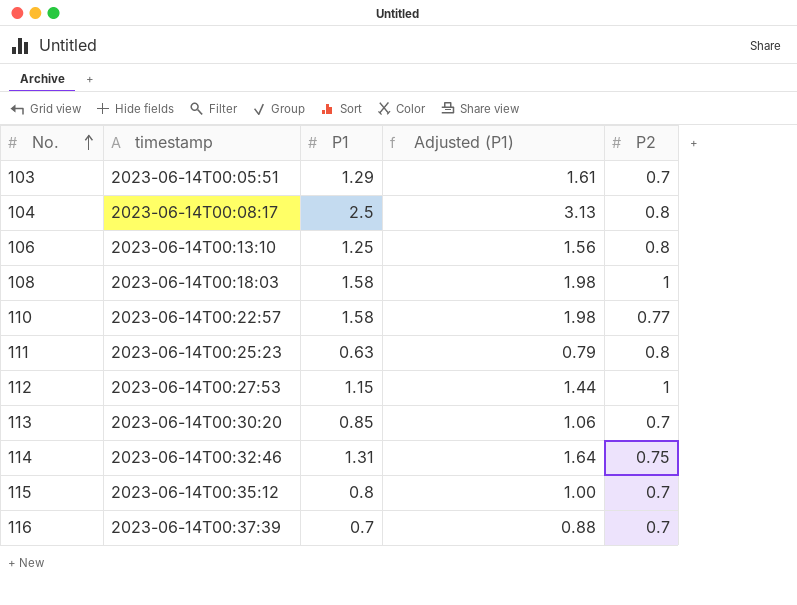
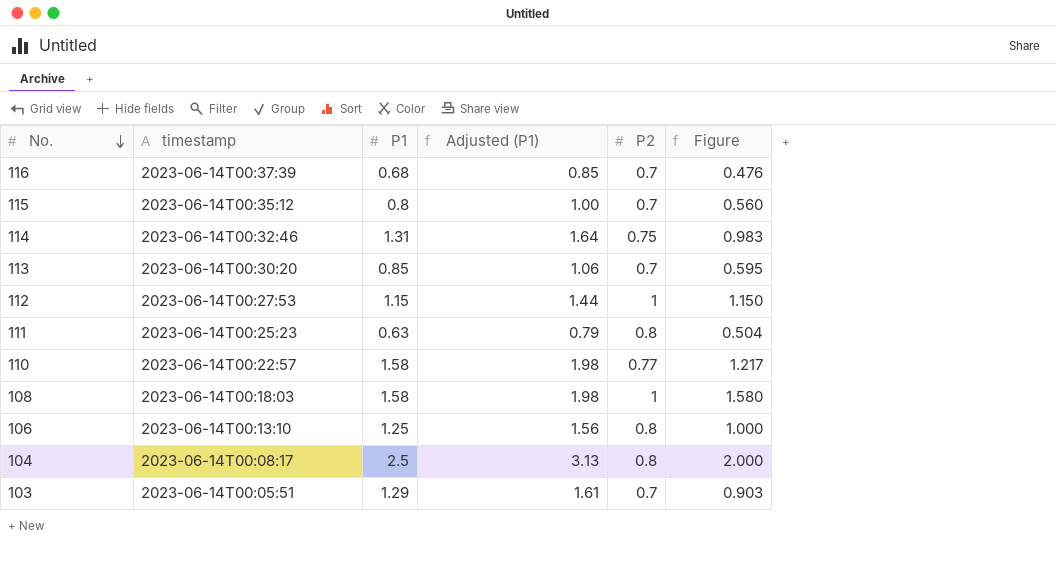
row order: No. ascending -> No. descending
column Figure | formula: none -> [P1] * [P2]
116 | P1: 0.7 -> 0.68
116 | Adjusted (P1): 0.88 -> 0.85

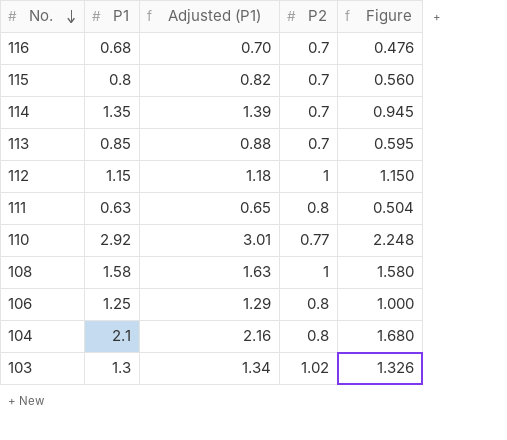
column timestamp | position: 2 -> none
column Adjusted (P1) | formula: [P1] * 1.25 -> [P1] * 1.03
114 | P1: 1.31 -> 1.35
114 | P2: 0.75 -> 0.7
114 | Figure: 0.983 -> 0.945
110 | P1: 1.58 -> 2.92
110 | Figure: 1.217 -> 2.248
104 | P1: 2.5 -> 2.1
104 | Figure: 2.000 -> 1.680
103 | P1: 1.29 -> 1.3
103 | P2: 0.7 -> 1.02
103 | Figure: 0.903 -> 1.326

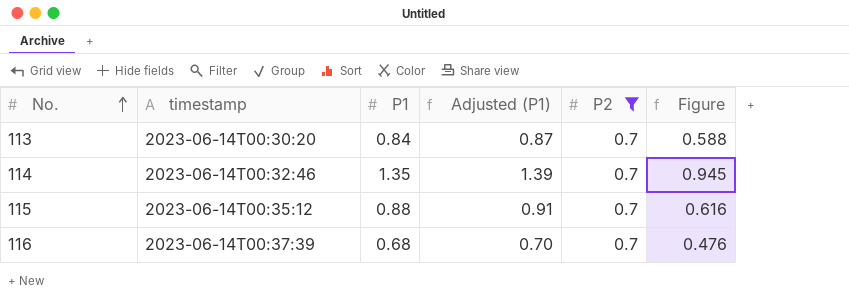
filter: none -> P2 = 0.7
row order: No. descending -> No. ascending
column timestamp | position: none -> 2
113 | P1: 0.85 -> 0.84
113 | Adjusted (P1): 0.88 -> 0.87
113 | Figure: 0.595 -> 0.588
115 | P1: 0.8 -> 0.88
115 | Adjusted (P1): 0.82 -> 0.91
115 | Figure: 0.560 -> 0.616

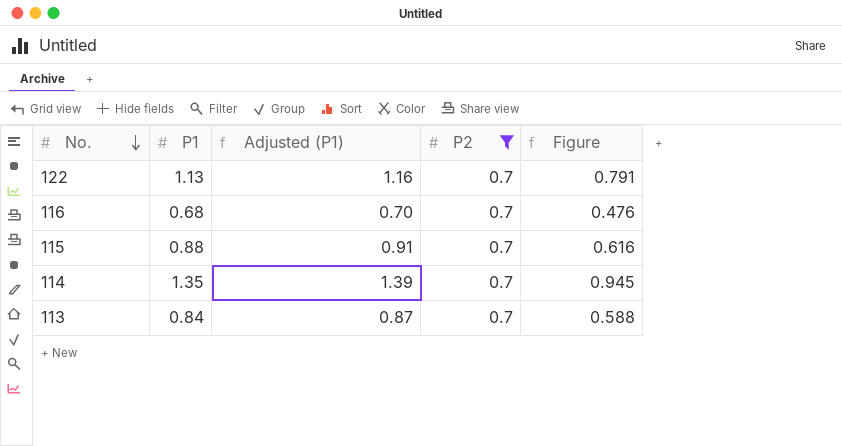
row order: No. ascending -> No. descending
column timestamp | position: 2 -> none
row 122: none -> 1.13 | 1.16 | 0.7 | 0.791

